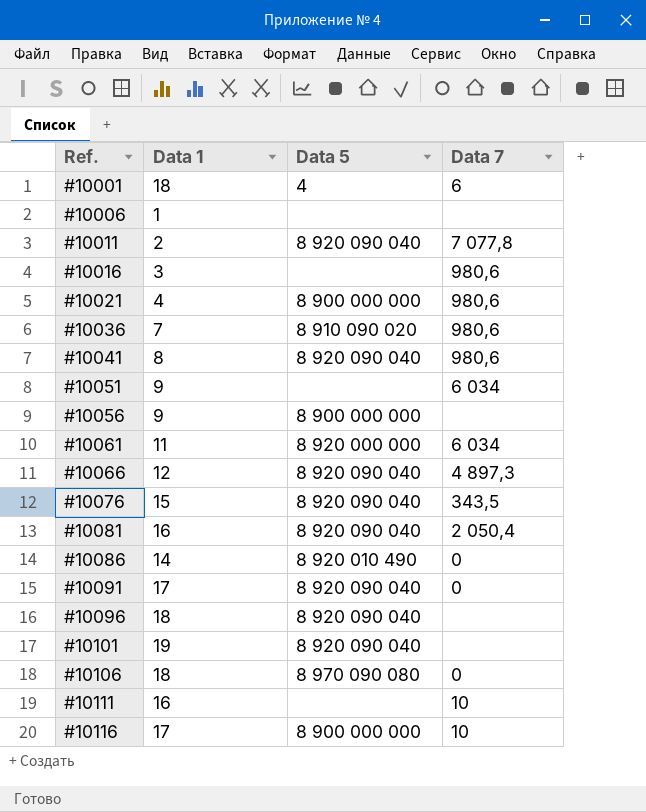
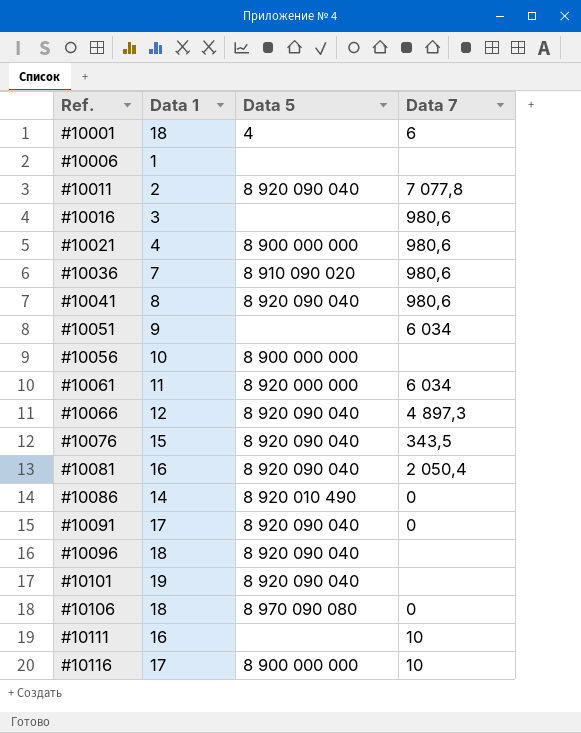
#10056 | Data 1: 9 -> 10

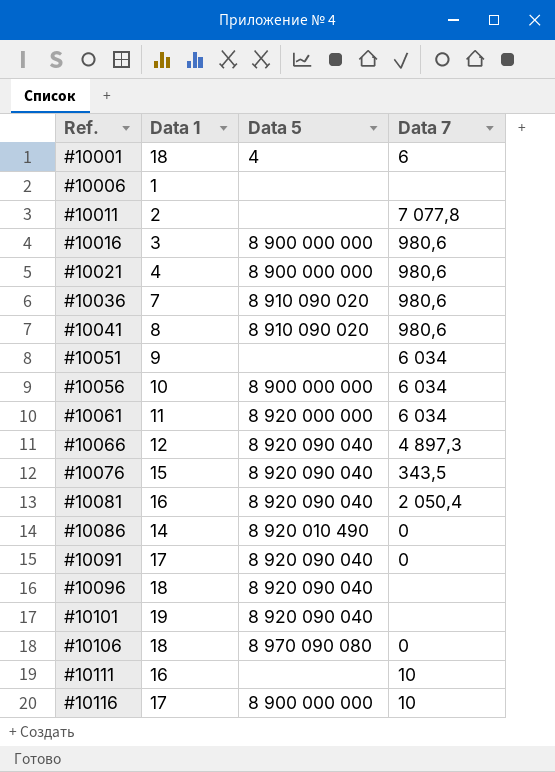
#10011 | Data 5: 8 920 090 040 -> none
#10016 | Data 5: none -> 8 900 000 000
#10041 | Data 5: 8 920 090 040 -> 8 910 090 020
#10056 | Data 7: none -> 6 034

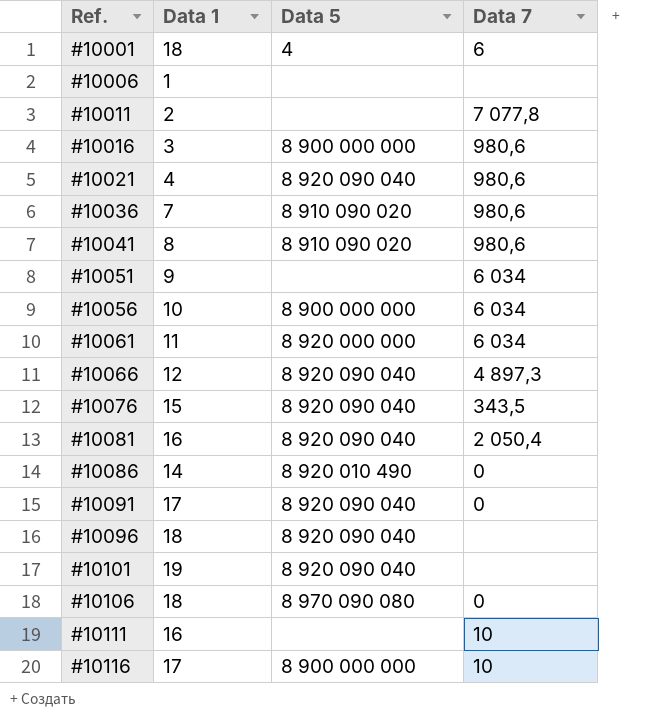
#10021 | Data 5: 8 900 000 000 -> 8 920 090 040

